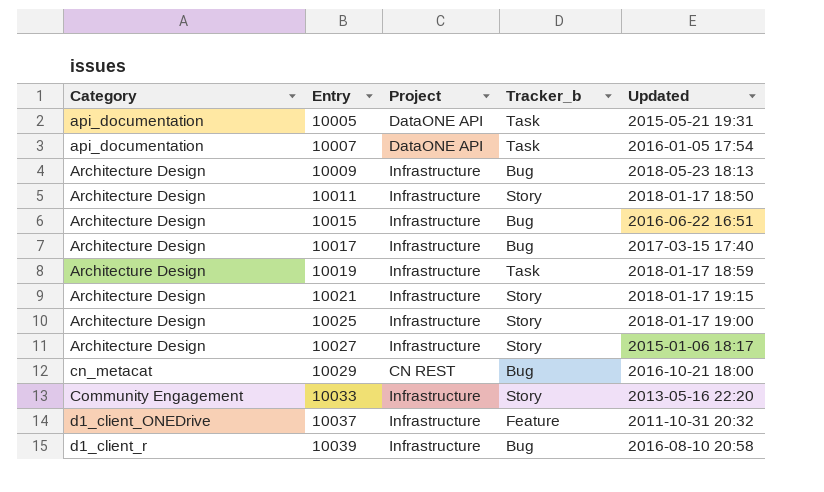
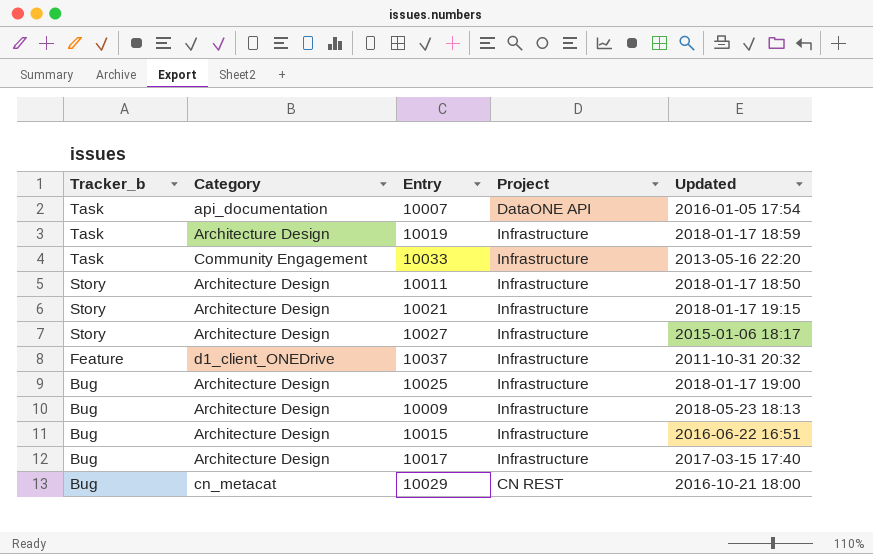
row order: Category ascending -> Tracker_b descending
column Tracker_b | position: 4 -> 1
row 10005: api_documentation | DataONE API | Task | 2015-05-21 19:31 -> none
row 10039: d1_client_r | Infrastructure | Bug | 2016-08-10 20:58 -> none
10033 | Tracker_b: Story -> Task
10025 | Tracker_b: Story -> Bug

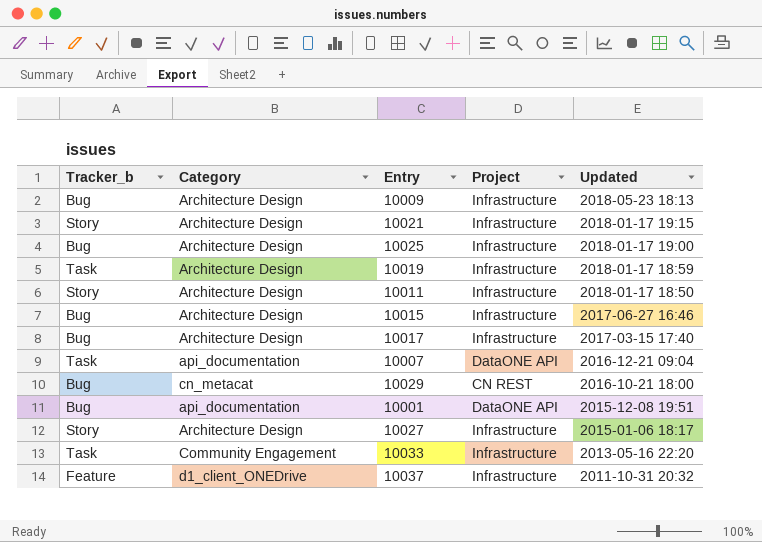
row order: Tracker_b descending -> Updated descending
10015 | Updated: 2016-06-22 16:51 -> 2017-06-27 16:46
10007 | Updated: 2016-01-05 17:54 -> 2016-12-21 09:04
row 10001: none -> Bug | api_documentation | DataONE API | 2015-12-08 19:51

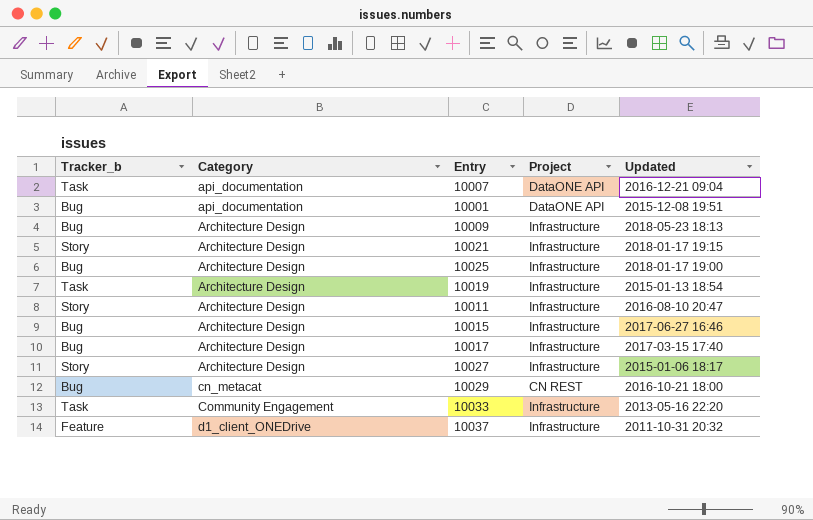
row order: Updated descending -> Category ascending
10019 | Updated: 2018-01-17 18:59 -> 2015-01-13 18:54
10011 | Updated: 2018-01-17 18:50 -> 2016-08-10 20:47

